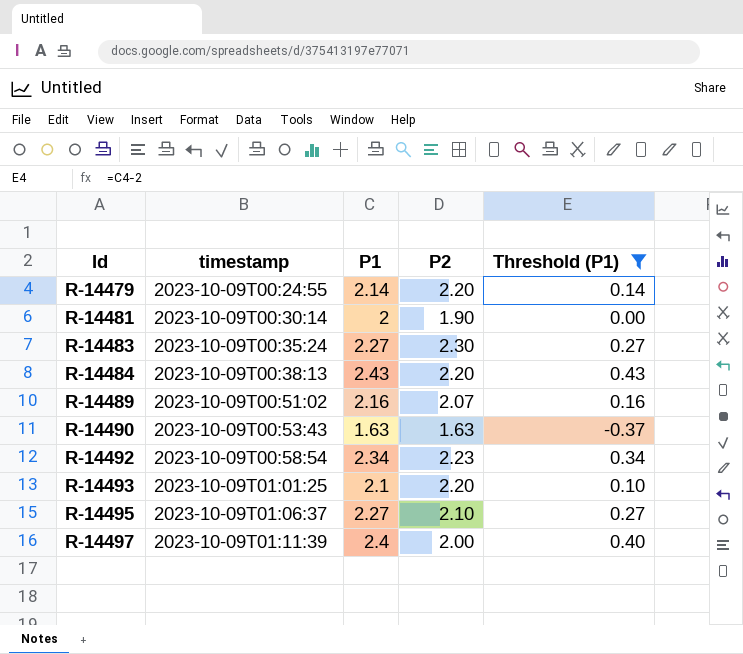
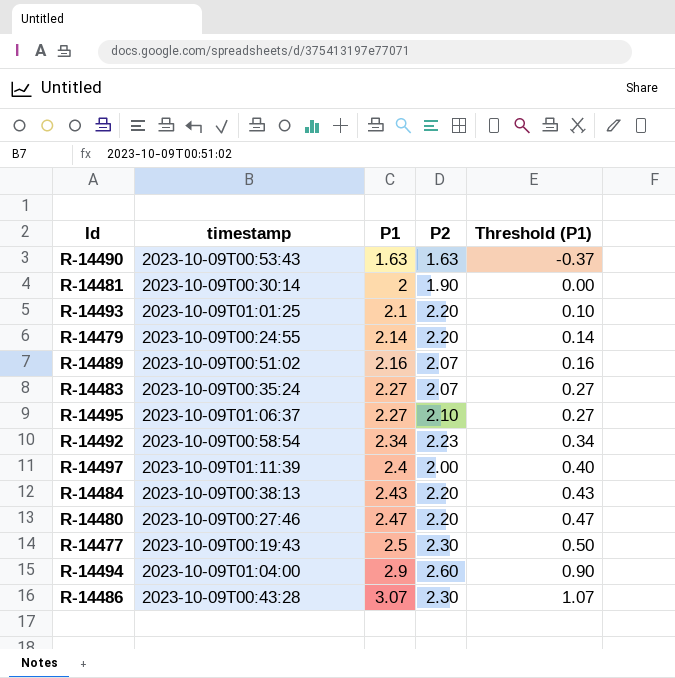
filter: Threshold (P1) <= 0.43 -> none
row order: Id ascending -> P1 ascending
R-14483 | P2: 2.30 -> 2.07

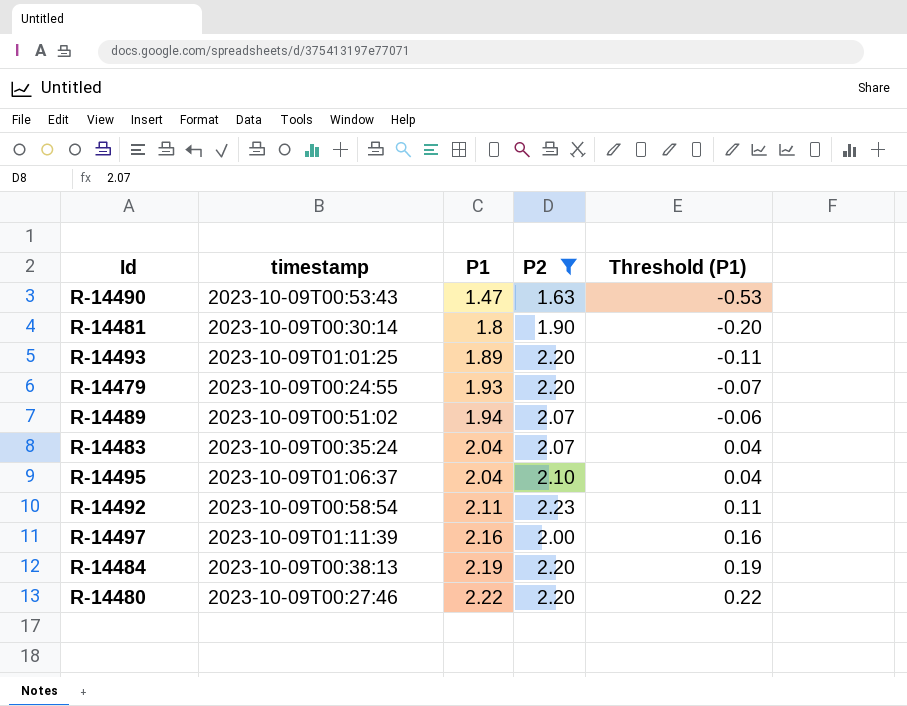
filter: none -> P2 <= 2.23
R-14490 | P1: 1.63 -> 1.47
R-14490 | Threshold (P1): -0.37 -> -0.53
R-14481 | P1: 2 -> 1.8
R-14481 | Threshold (P1): 0.00 -> -0.20
R-14493 | P1: 2.1 -> 1.89
R-14493 | Threshold (P1): 0.10 -> -0.11
R-14479 | P1: 2.14 -> 1.93
R-14479 | Threshold (P1): 0.14 -> -0.07
R-14489 | P1: 2.16 -> 1.94
R-14489 | Threshold (P1): 0.16 -> -0.06
R-14483 | P1: 2.27 -> 2.04
R-14483 | Threshold (P1): 0.27 -> 0.04
R-14495 | P1: 2.27 -> 2.04
R-14495 | Threshold (P1): 0.27 -> 0.04
R-14492 | P1: 2.34 -> 2.11
R-14492 | Threshold (P1): 0.34 -> 0.11
R-14497 | P1: 2.4 -> 2.16
R-14497 | Threshold (P1): 0.40 -> 0.16
R-14484 | P1: 2.43 -> 2.19
R-14484 | Threshold (P1): 0.43 -> 0.19
R-14480 | P1: 2.47 -> 2.22
R-14480 | Threshold (P1): 0.47 -> 0.22

